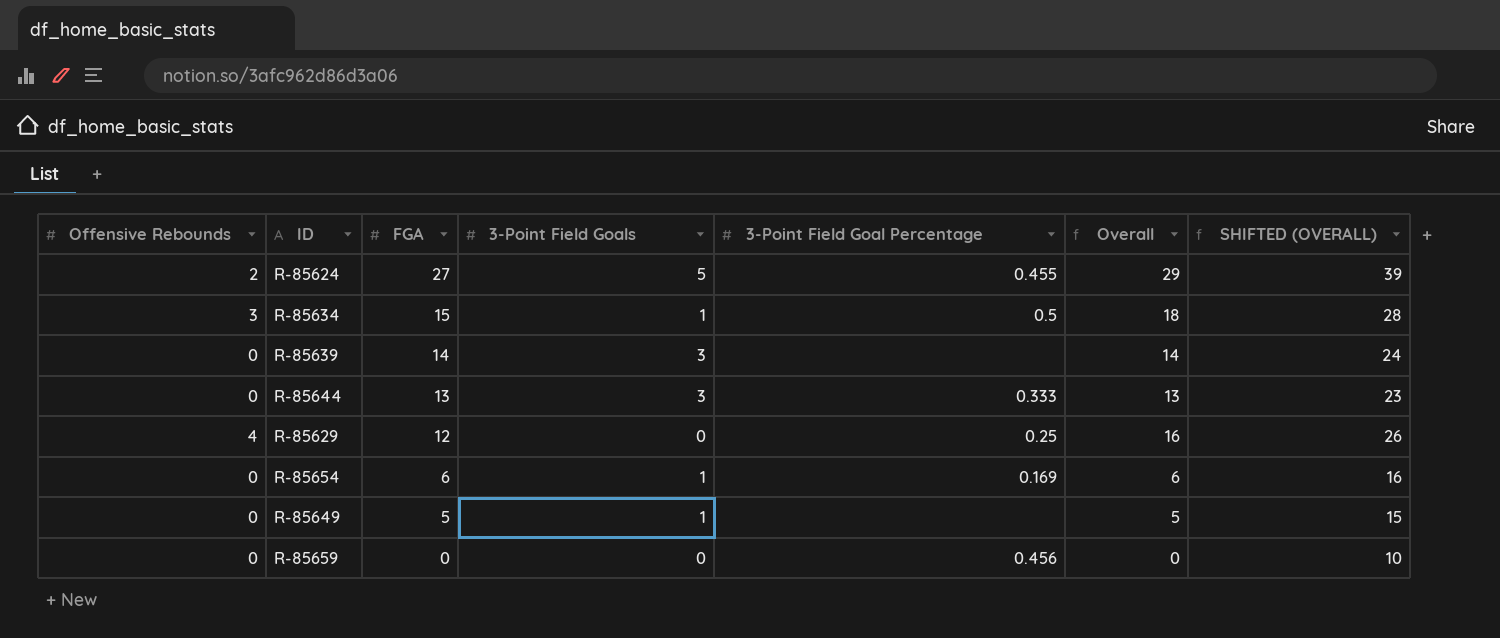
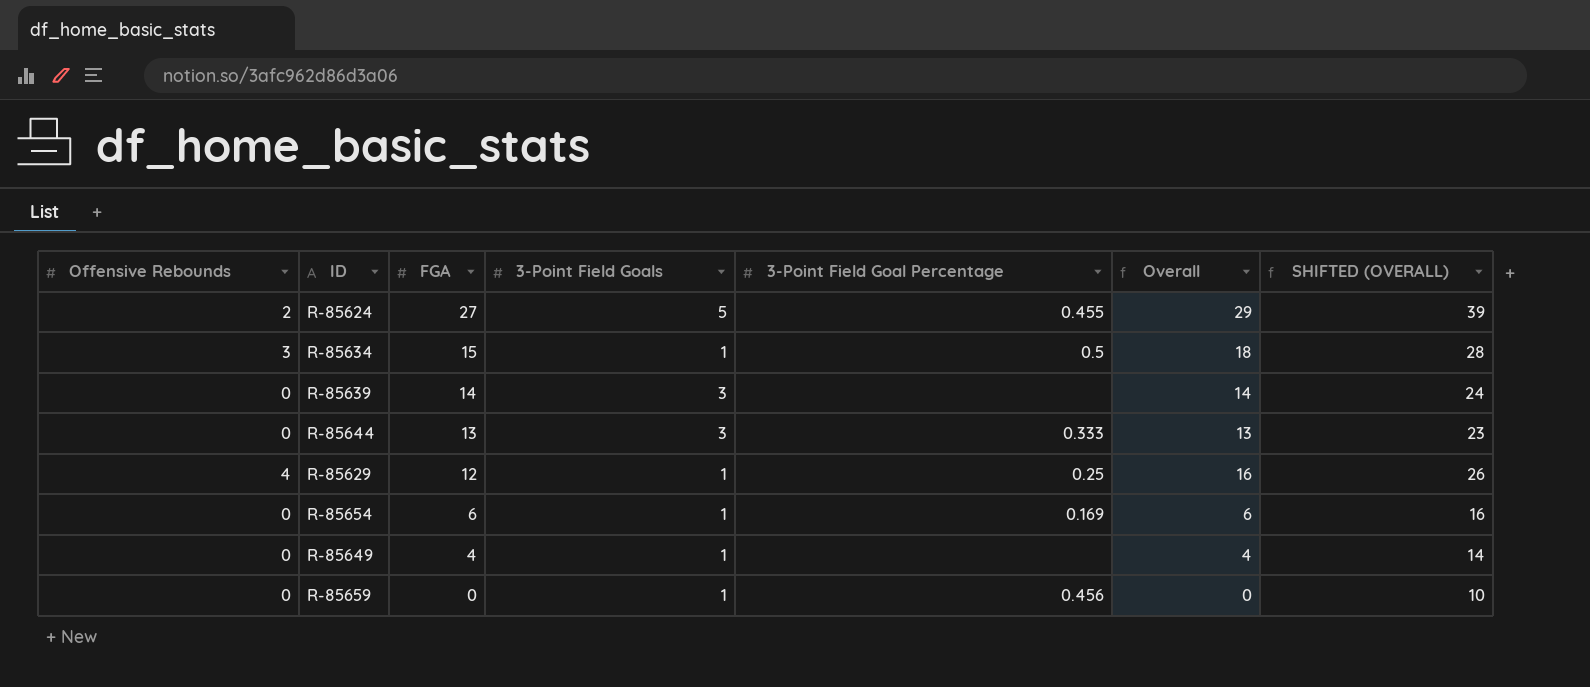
R-85629 | 3-Point Field Goals: 0 -> 1
R-85649 | FGA: 5 -> 4
R-85649 | Overall: 5 -> 4
R-85649 | SHIFTED (OVERALL): 15 -> 14
R-85659 | 3-Point Field Goals: 0 -> 1

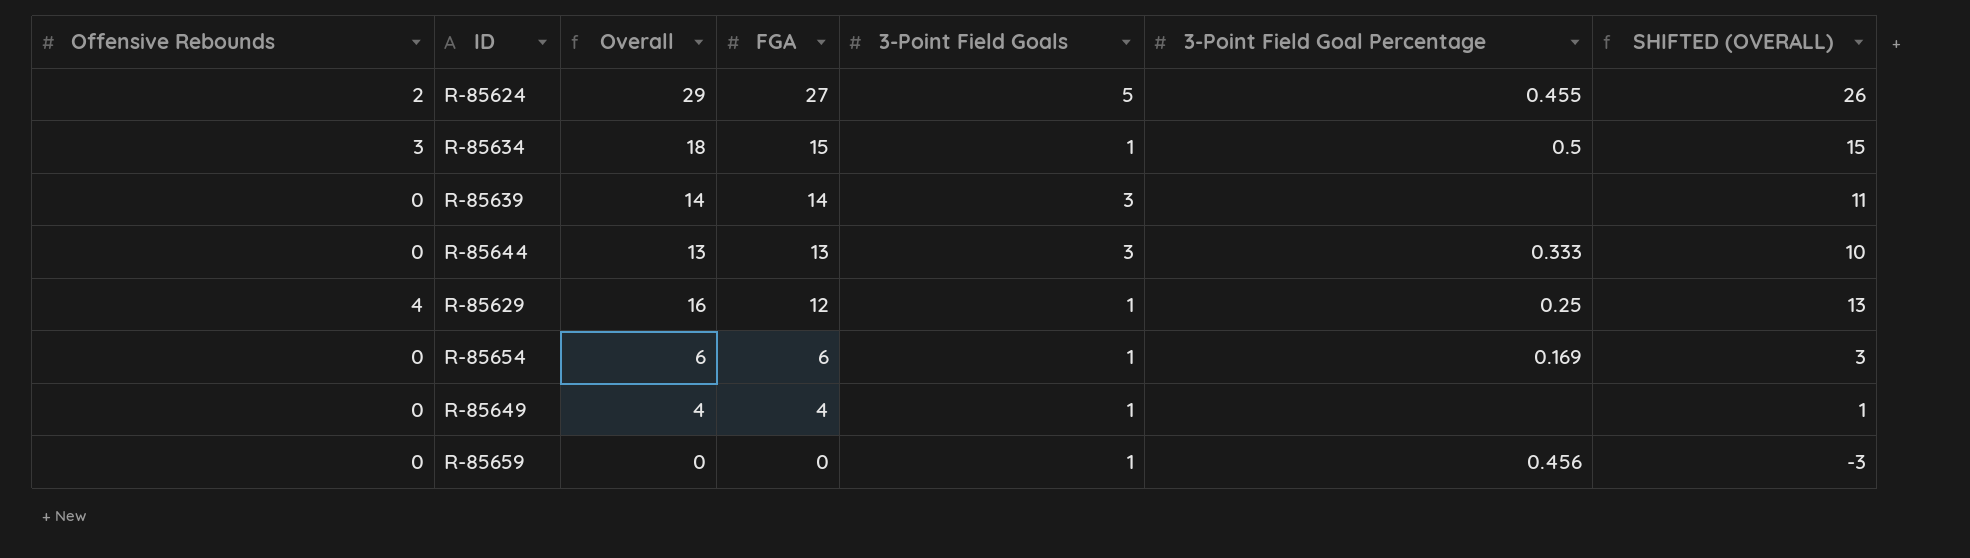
column Overall | position: 6 -> 3
column SHIFTED (OVERALL) | formula: [Overall] + 10 -> [Overall] - 3

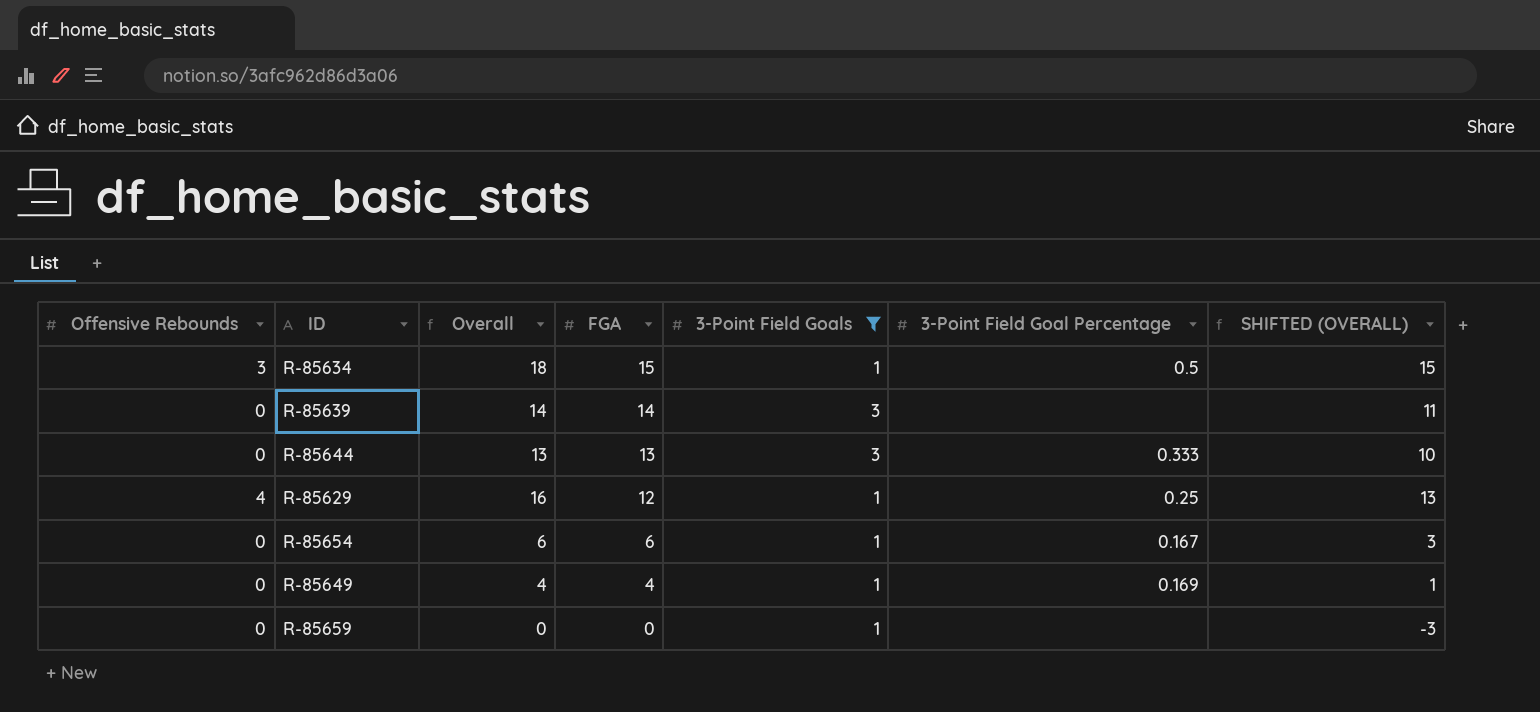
filter: none -> 3-Point Field Goals != 5
R-85654 | 3-Point Field Goal Percentage: 0.169 -> 0.167
R-85649 | 3-Point Field Goal Percentage: none -> 0.169
R-85659 | 3-Point Field Goal Percentage: 0.456 -> none

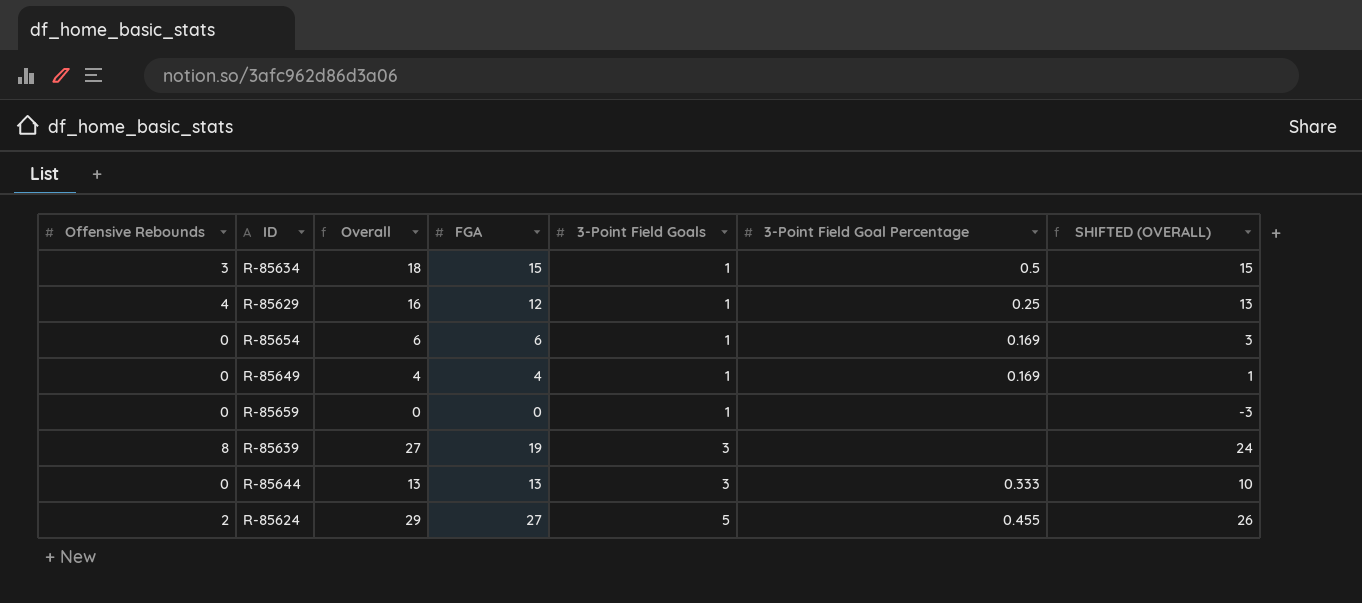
filter: 3-Point Field Goals != 5 -> none
row order: FGA descending -> 3-Point Field Goals ascending
R-85654 | 3-Point Field Goal Percentage: 0.167 -> 0.169
R-85639 | Offensive Rebounds: 0 -> 8
R-85639 | Overall: 14 -> 27
R-85639 | FGA: 14 -> 19
R-85639 | SHIFTED (OVERALL): 11 -> 24

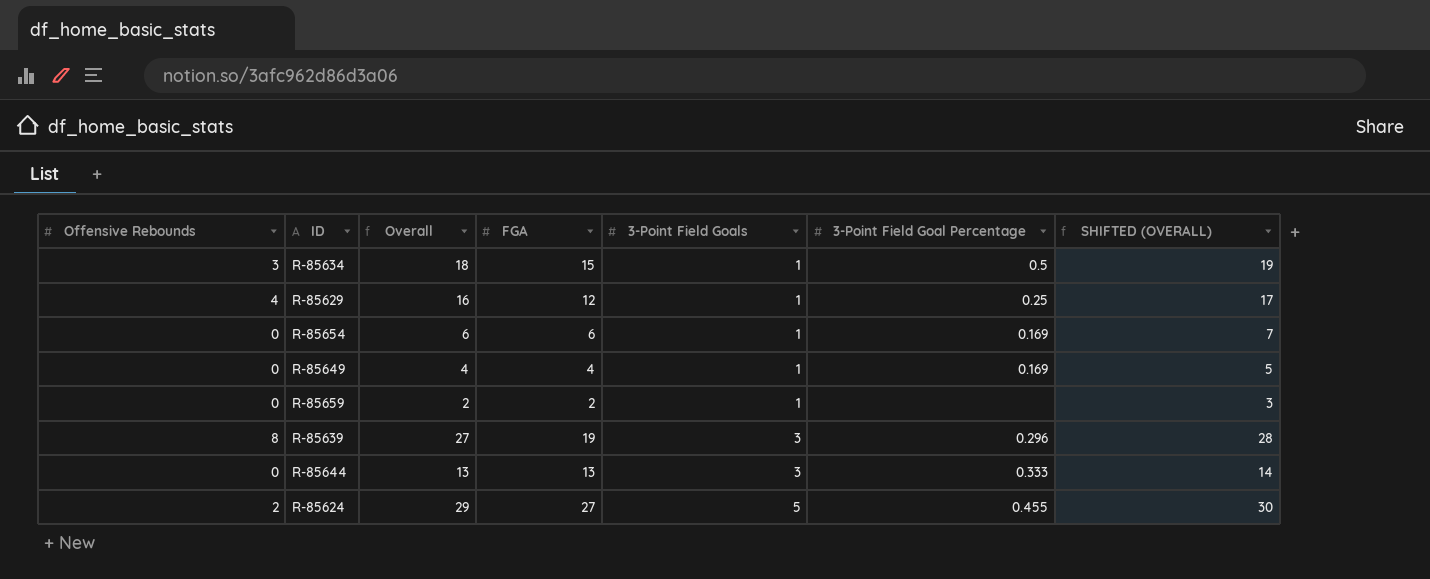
column SHIFTED (OVERALL) | formula: [Overall] - 3 -> [Overall] + 1
R-85659 | Overall: 0 -> 2
R-85659 | FGA: 0 -> 2
R-85639 | 3-Point Field Goal Percentage: none -> 0.296

